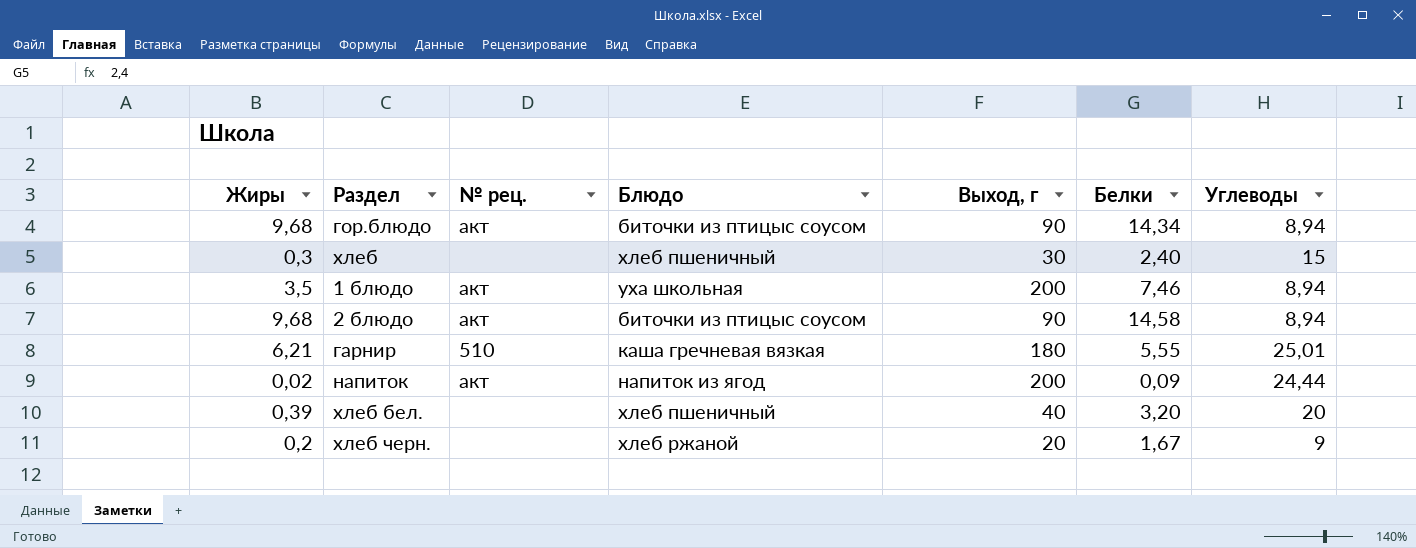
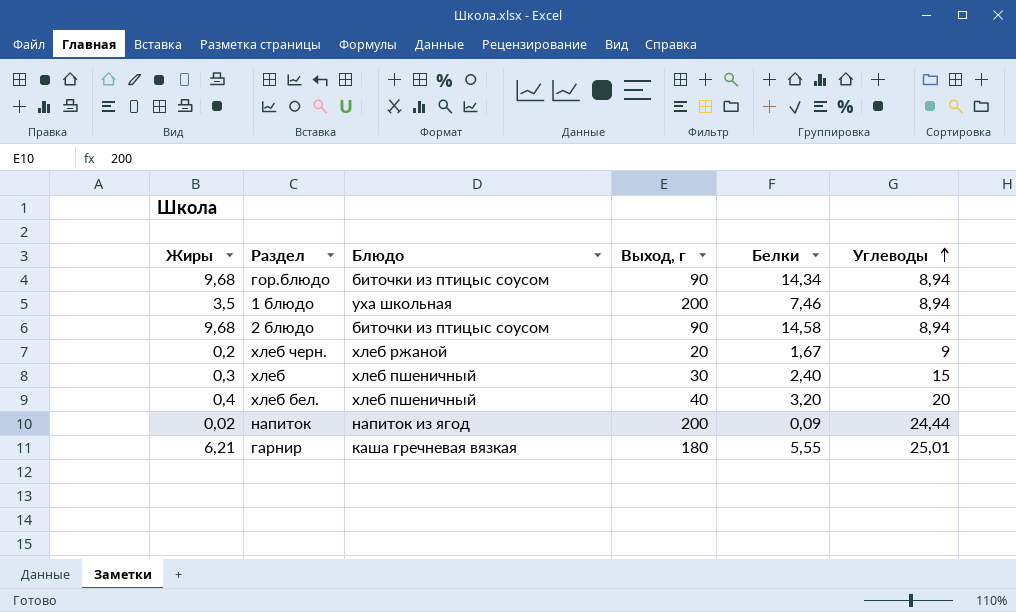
row order: none -> Углеводы ascending
column № рец. | position: 3 -> none
хлеб бел. | Жиры: 0,39 -> 0,4

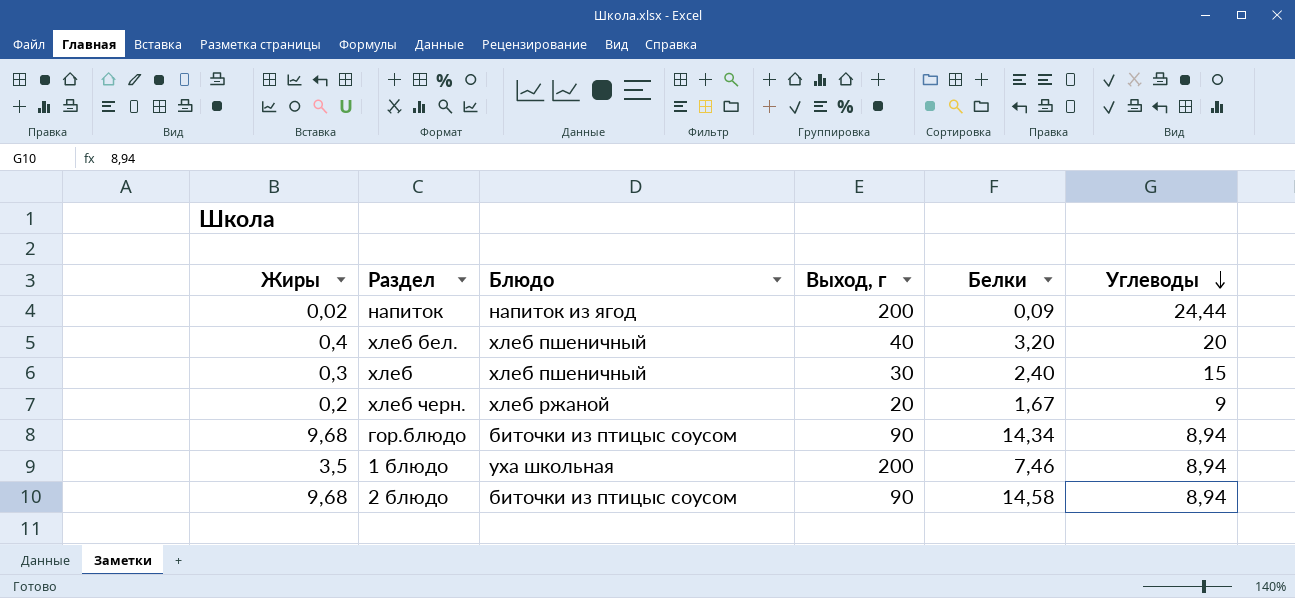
row order: Углеводы ascending -> Углеводы descending
row гарнир: 6,21 | каша гречневая вязкая | 180 | 5,55 | 25,01 -> none

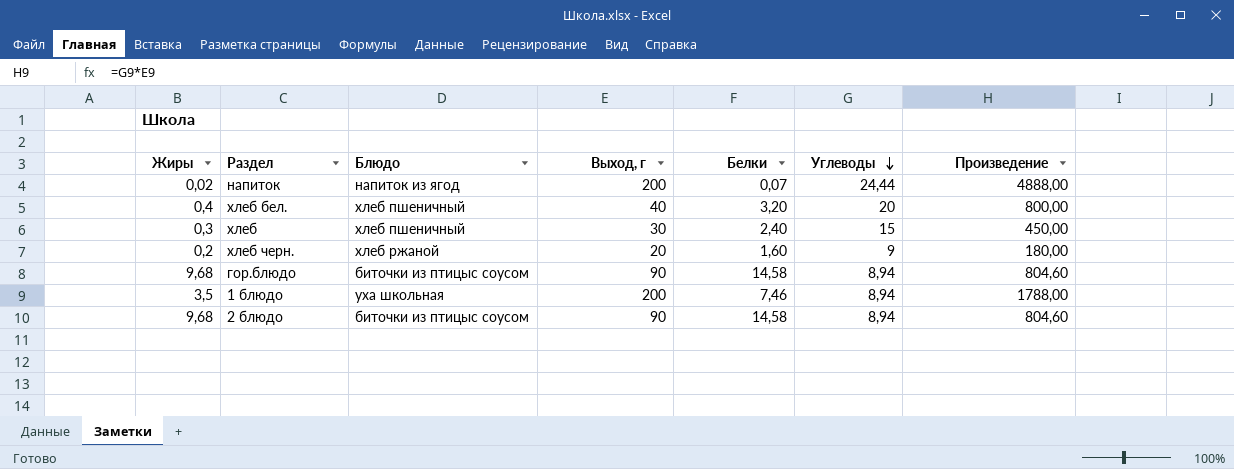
column Произведение | formula: none -> [Выход, г] * [Углеводы]
напиток | Белки: 0,09 -> 0,07
хлеб черн. | Белки: 1,67 -> 1,60
гор.блюдо | Белки: 14,34 -> 14,58

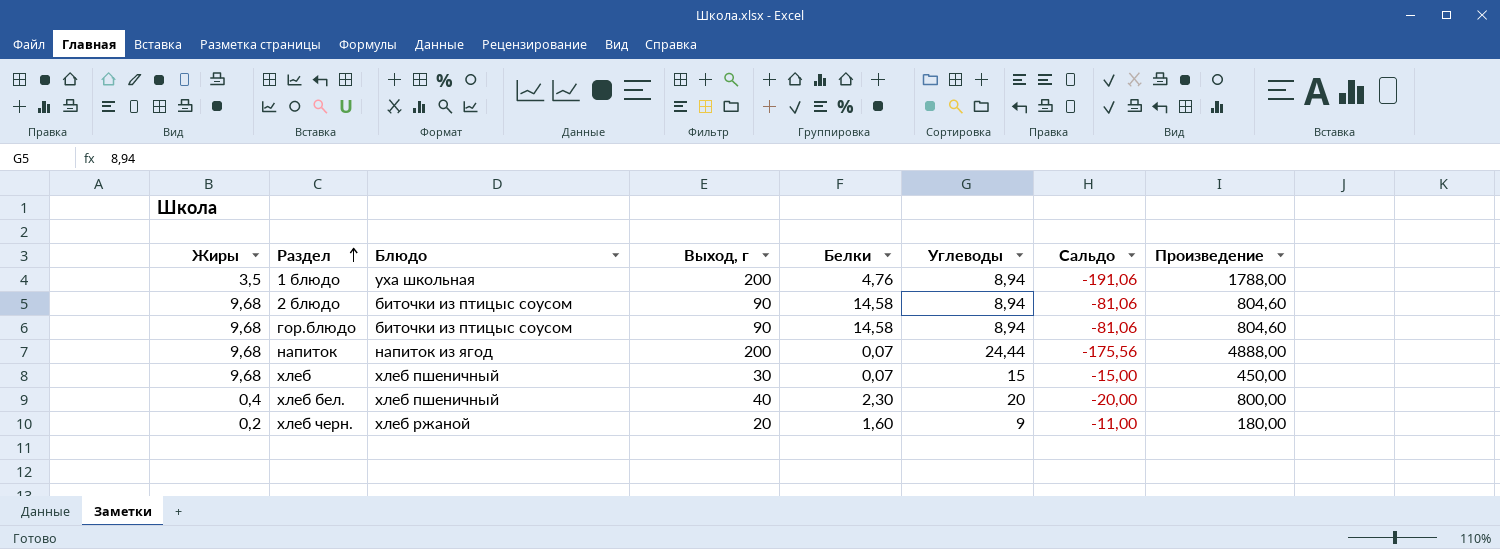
row order: Углеводы descending -> Раздел ascending
column Сальдо | formula: none -> [Углеводы] - [Выход, г]
1 блюдо | Белки: 7,46 -> 4,76
напиток | Жиры: 0,02 -> 9,68
хлеб | Жиры: 0,3 -> 9,68
хлеб | Белки: 2,40 -> 0,07
хлеб бел. | Белки: 3,20 -> 2,30

